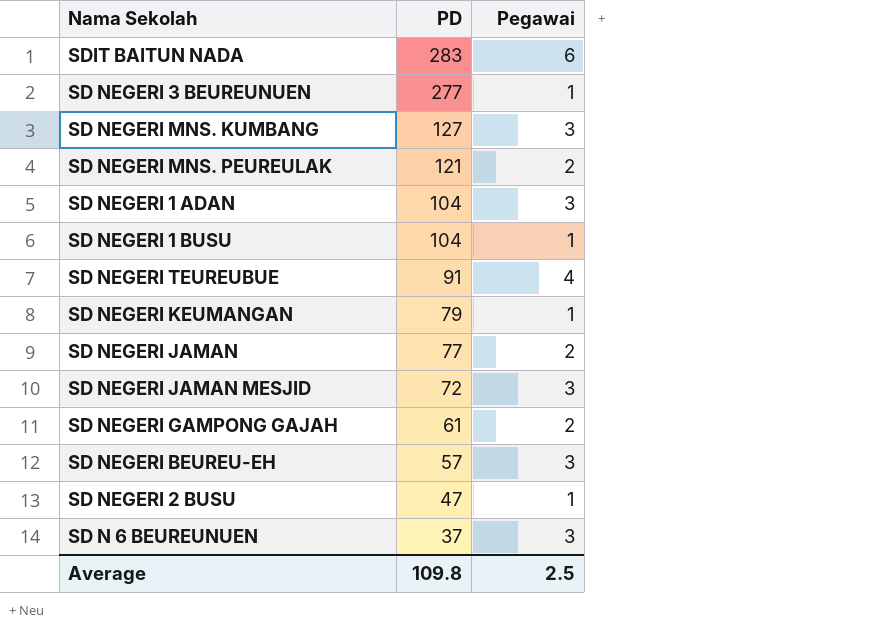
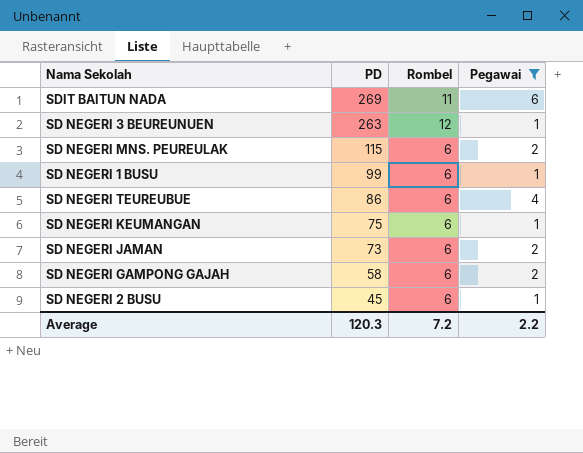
filter: none -> Pegawai != 3
column Rombel | position: none -> 3
SDIT BAITUN NADA | PD: 283 -> 269
SD NEGERI 3 BEUREUNUEN | PD: 277 -> 263
SD NEGERI MNS. PEUREULAK | PD: 121 -> 115
SD NEGERI 1 BUSU | PD: 104 -> 99
SD NEGERI TEUREUBUE | PD: 91 -> 86
SD NEGERI KEUMANGAN | PD: 79 -> 75
SD NEGERI JAMAN | PD: 77 -> 73
SD NEGERI GAMPONG GAJAH | PD: 61 -> 58
SD NEGERI 2 BUSU | PD: 47 -> 45
Average | PD: 109.8 -> 120.3
Average | Pegawai: 2.5 -> 2.2

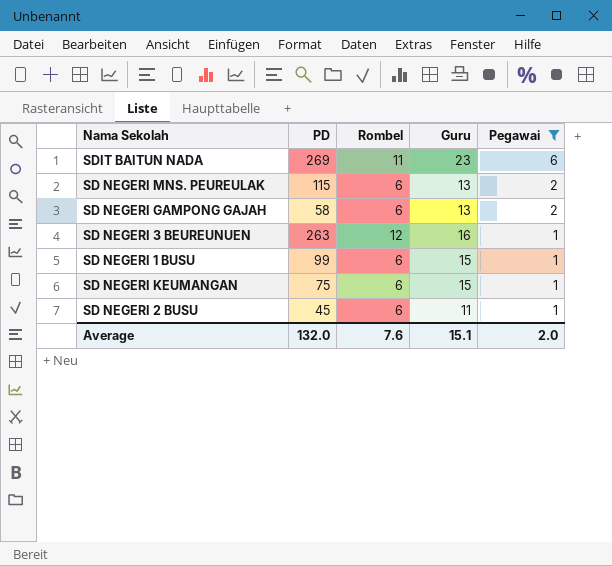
row order: PD descending -> Pegawai descending
column Guru | position: none -> 4
row SD NEGERI TEUREUBUE: 86 | 6 | 4 -> none
row SD NEGERI JAMAN: 73 | 6 | 2 -> none
Average | PD: 120.3 -> 132.0
Average | Rombel: 7.2 -> 7.6
Average | Pegawai: 2.2 -> 2.0

